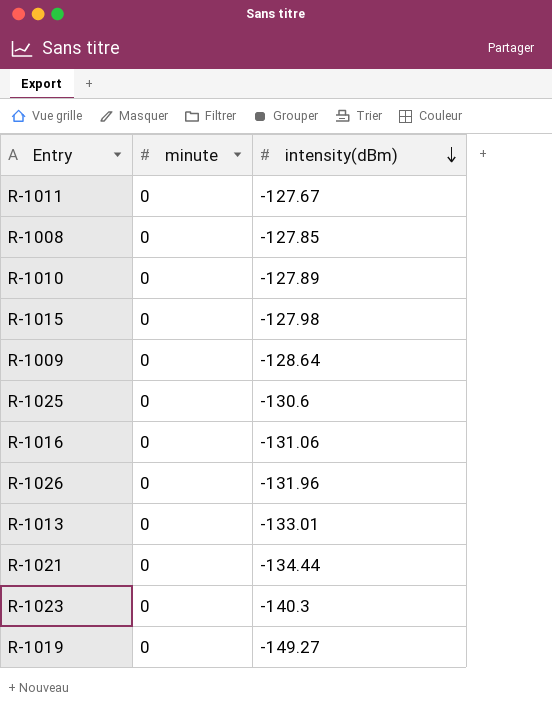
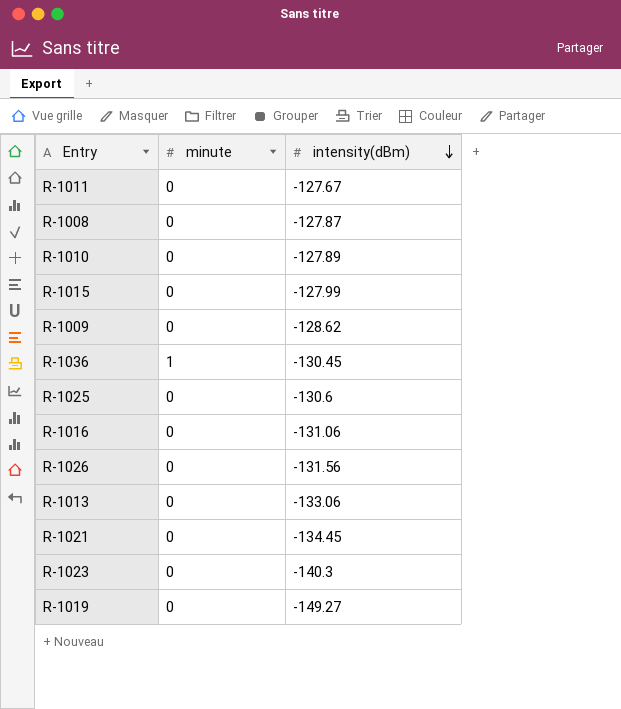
R-1008 | intensity(dBm): -127.85 -> -127.87
R-1015 | intensity(dBm): -127.98 -> -127.99
R-1009 | intensity(dBm): -128.64 -> -128.62
row R-1036: none -> 1 | -130.45
R-1026 | intensity(dBm): -131.96 -> -131.56
R-1013 | intensity(dBm): -133.01 -> -133.06
R-1021 | intensity(dBm): -134.44 -> -134.45

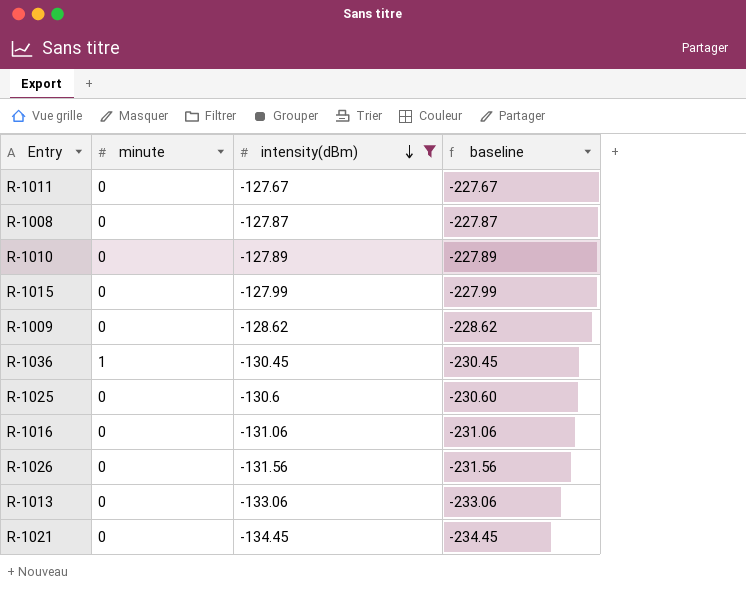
filter: none -> intensity(dBm) >= -134.45
column baseline | formula: none -> [intensity(dBm)] - 100

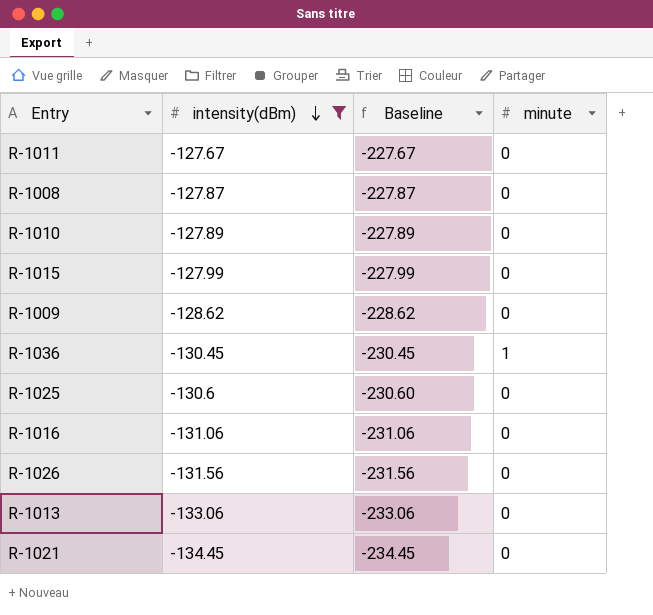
column name: baseline -> Baseline
column minute | position: 2 -> 4

